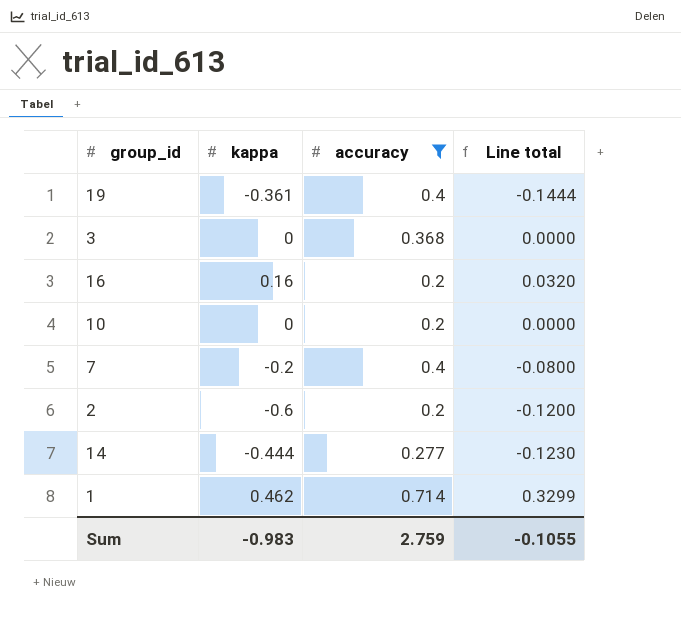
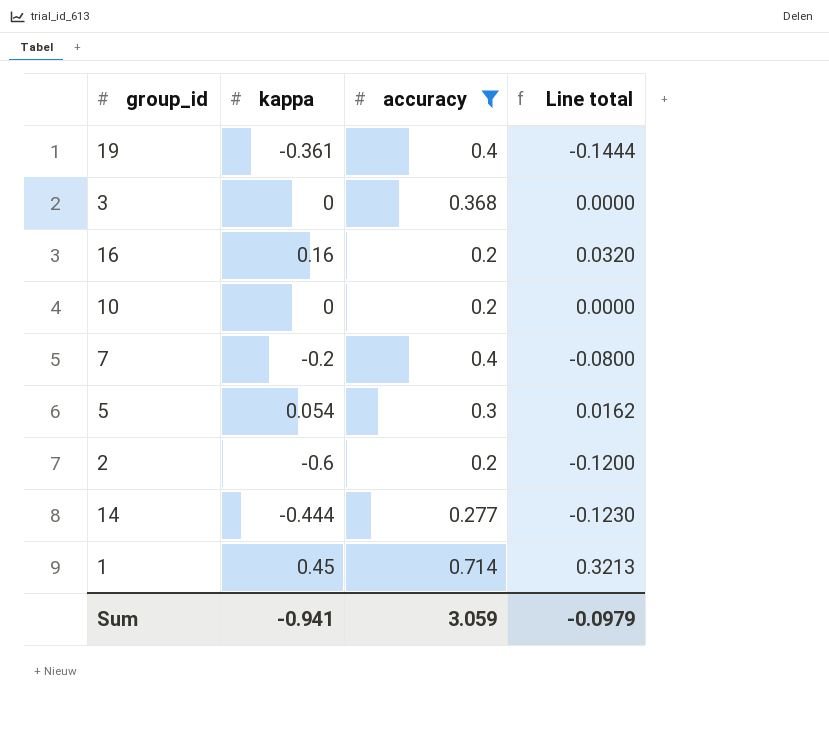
row 5: none -> 0.054 | 0.3 | 0.0162
1 | kappa: 0.462 -> 0.45
1 | Line total: 0.3299 -> 0.3213
Sum | kappa: -0.983 -> -0.941
Sum | accuracy: 2.759 -> 3.059
Sum | Line total: -0.1055 -> -0.0979

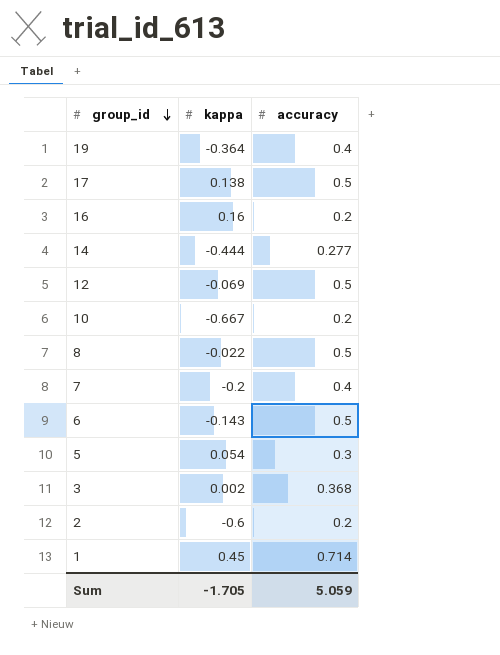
filter: accuracy != 0.5 -> none
row order: none -> group_id descending
column Line total | formula: [kappa] * [accuracy] -> none
19 | kappa: -0.361 -> -0.364
10 | kappa: 0 -> -0.667
3 | kappa: 0 -> 0.002
Sum | kappa: -0.941 -> -1.705
Sum | accuracy: 3.059 -> 5.059

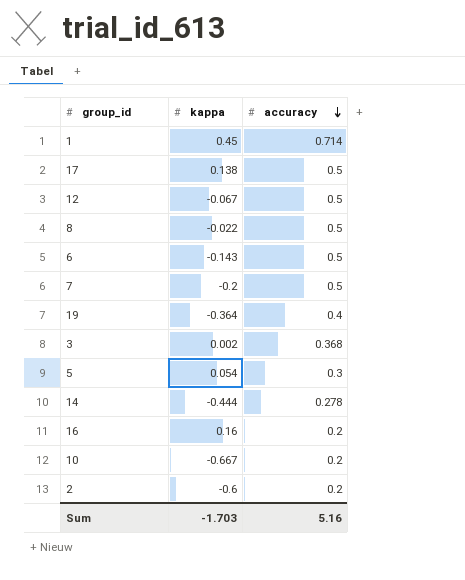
row order: group_id descending -> accuracy descending
12 | kappa: -0.069 -> -0.067
7 | accuracy: 0.4 -> 0.5
14 | accuracy: 0.277 -> 0.278
Sum | kappa: -1.705 -> -1.703
Sum | accuracy: 5.059 -> 5.16

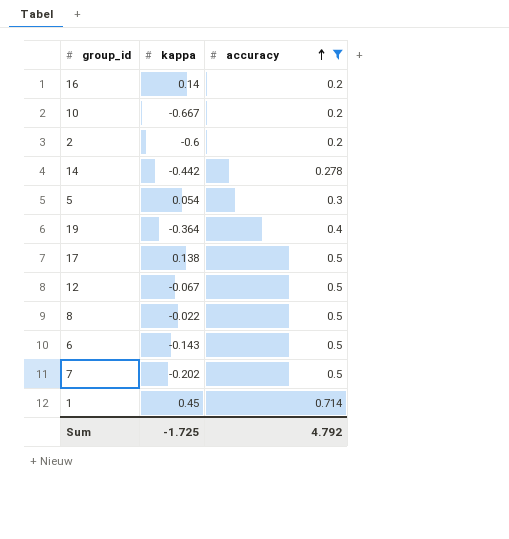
filter: none -> accuracy != 0.368
row order: accuracy descending -> accuracy ascending
16 | kappa: 0.16 -> 0.14
14 | kappa: -0.444 -> -0.442
7 | kappa: -0.2 -> -0.202
Sum | kappa: -1.703 -> -1.725
Sum | accuracy: 5.16 -> 4.792

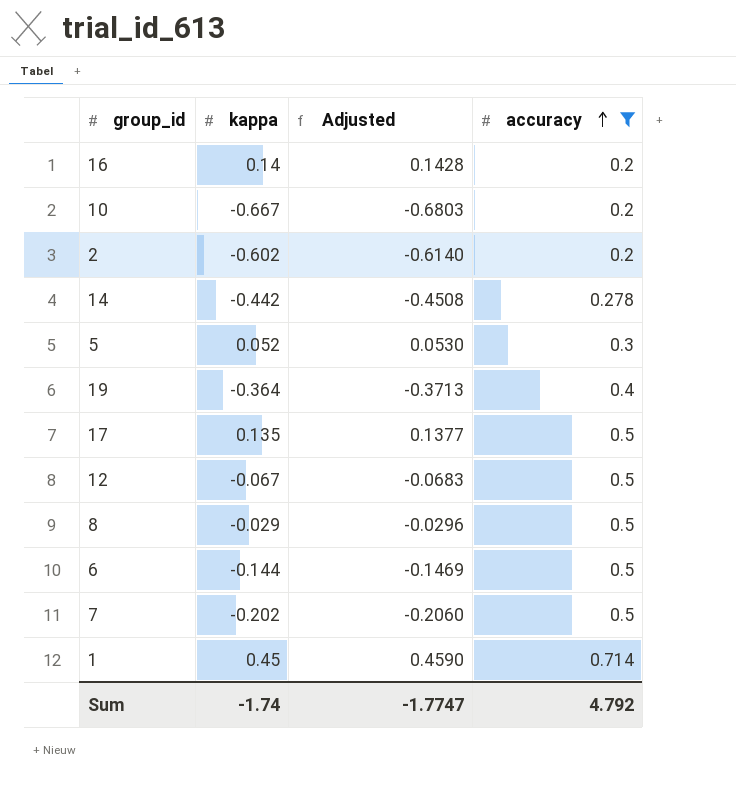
column Adjusted | formula: none -> [kappa] * 1.02
2 | kappa: -0.6 -> -0.602
5 | kappa: 0.054 -> 0.052
17 | kappa: 0.138 -> 0.135
8 | kappa: -0.022 -> -0.029
6 | kappa: -0.143 -> -0.144
Sum | kappa: -1.725 -> -1.74

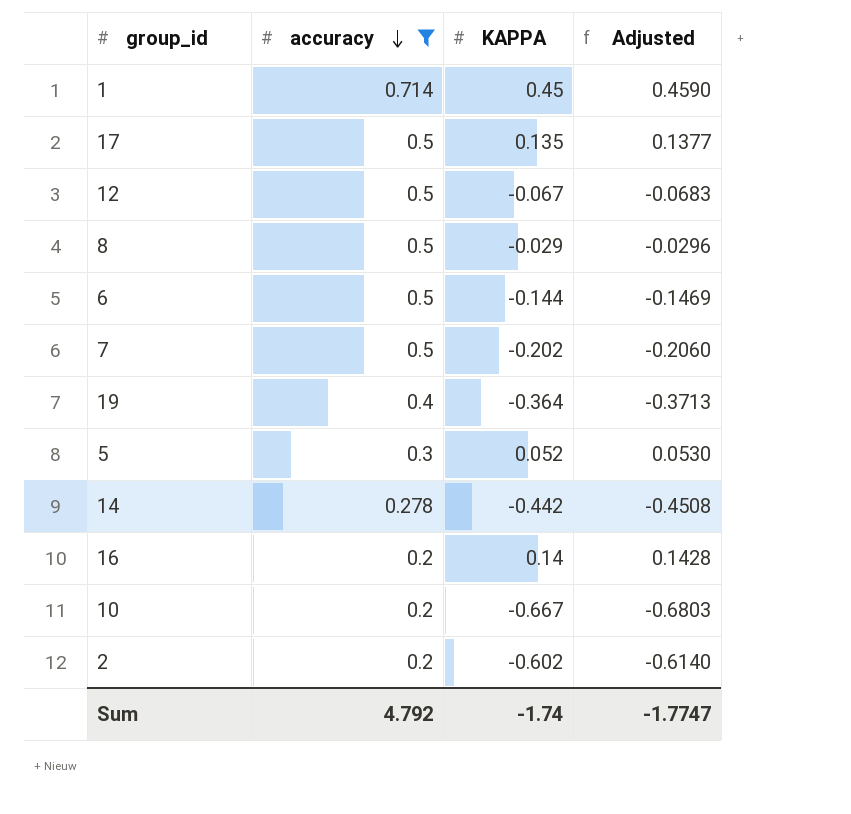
row order: accuracy ascending -> accuracy descending
column accuracy | position: 4 -> 2
column name: kappa -> KAPPA

